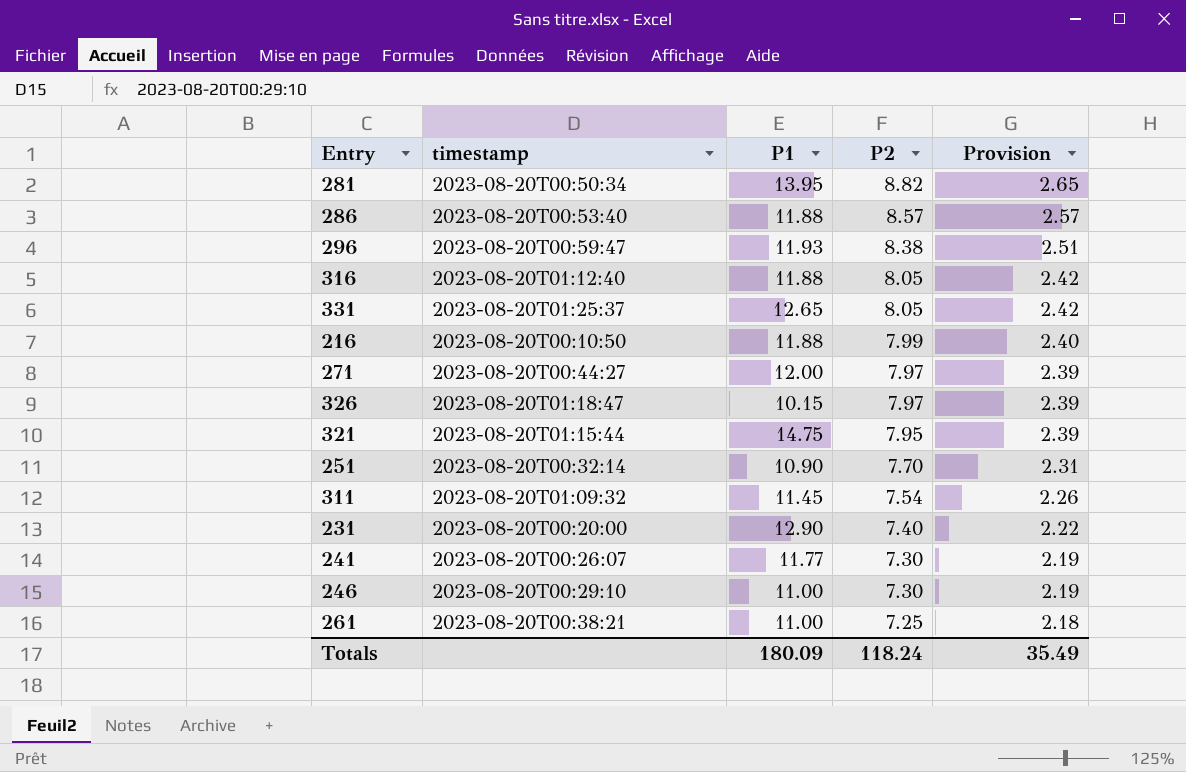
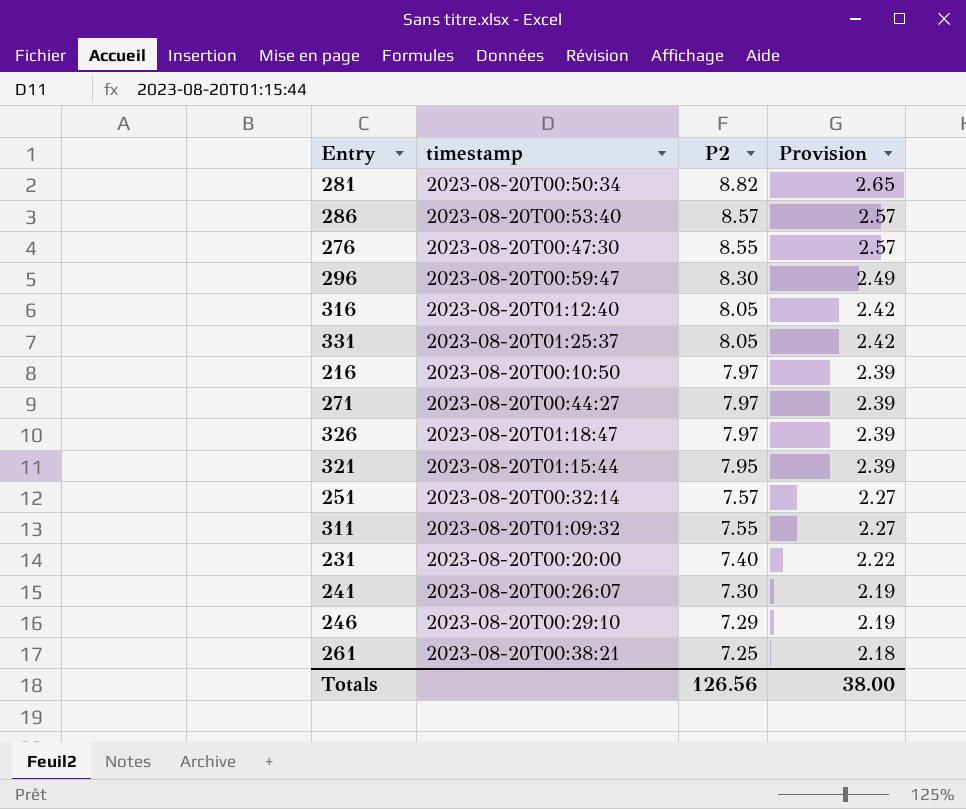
column P1 | position: 3 -> none
row 276: none -> 2023-08-20T00:47:30 | 8.55 | 2.57
296 | P2: 8.38 -> 8.30
296 | Provision: 2.51 -> 2.49
216 | P2: 7.99 -> 7.97
216 | Provision: 2.40 -> 2.39
251 | P2: 7.70 -> 7.57
251 | Provision: 2.31 -> 2.27
311 | P2: 7.54 -> 7.55
311 | Provision: 2.26 -> 2.27
246 | P2: 7.30 -> 7.29
Totals | P2: 118.24 -> 126.56
Totals | Provision: 35.49 -> 38.00

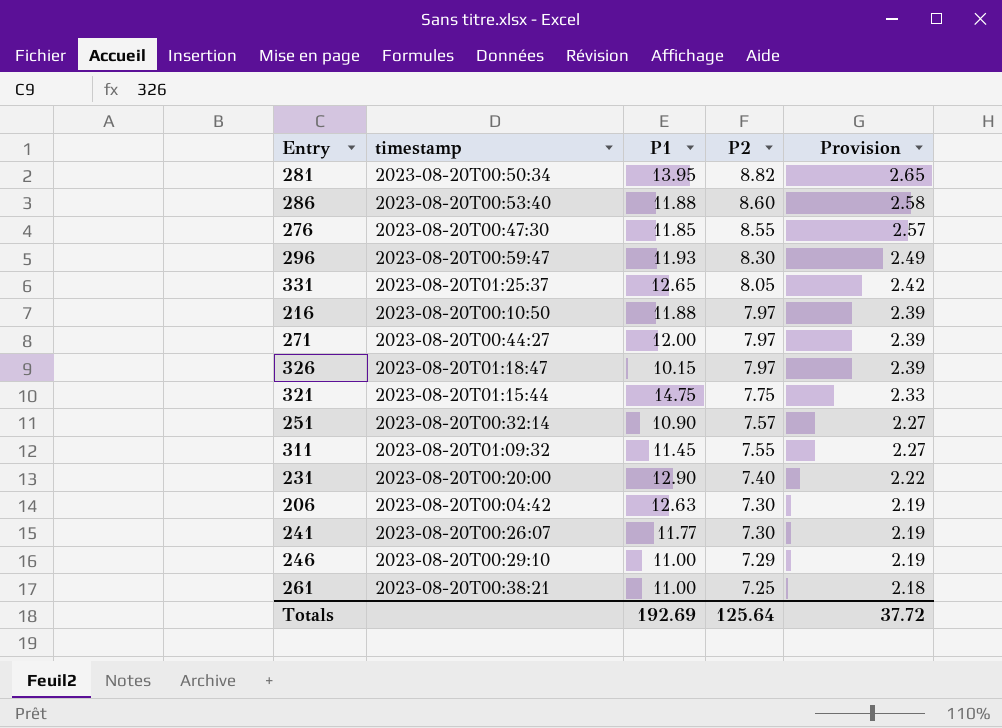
column P1 | position: none -> 3
row 316: 2023-08-20T01:12:40 | 8.05 | 2.42 -> none
286 | P2: 8.57 -> 8.60
286 | Provision: 2.57 -> 2.58
321 | P2: 7.95 -> 7.75
321 | Provision: 2.39 -> 2.33
row 206: none -> 2023-08-20T00:04:42 | 12.63 | 7.30 | 2.19
Totals | P2: 126.56 -> 125.64
Totals | Provision: 38.00 -> 37.72

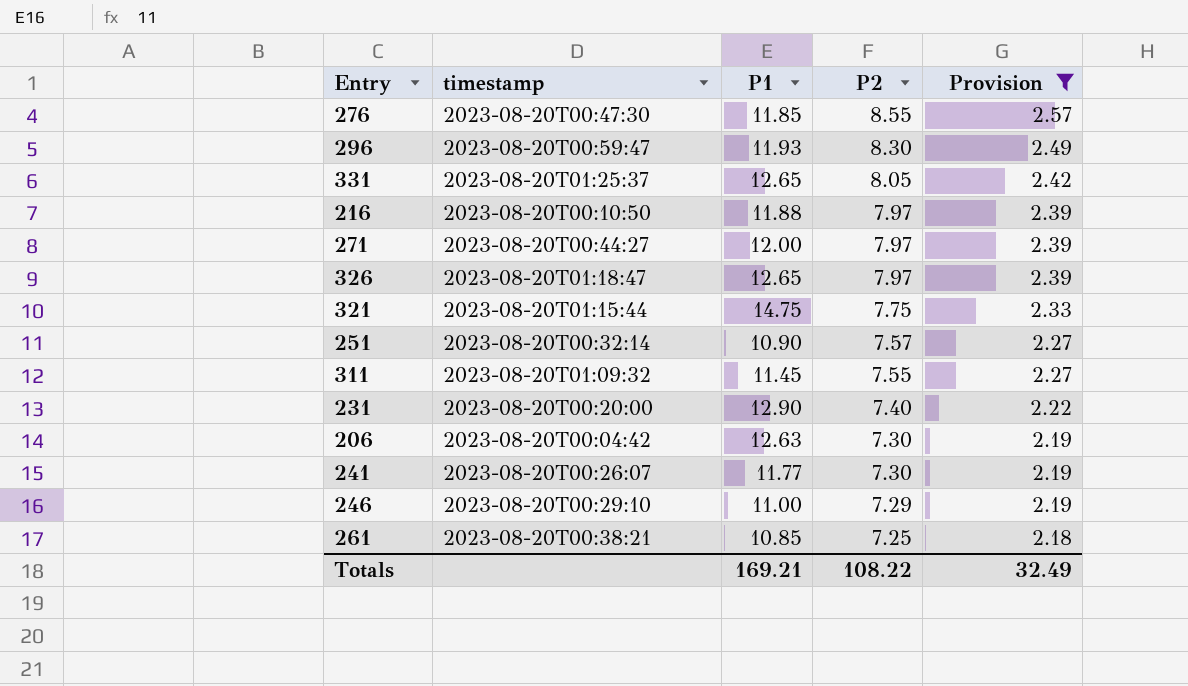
filter: none -> Provision <= 2.57
326 | P1: 10.15 -> 12.65
261 | P1: 11.00 -> 10.85
Totals | P1: 192.69 -> 169.21
Totals | P2: 125.64 -> 108.22
Totals | Provision: 37.72 -> 32.49

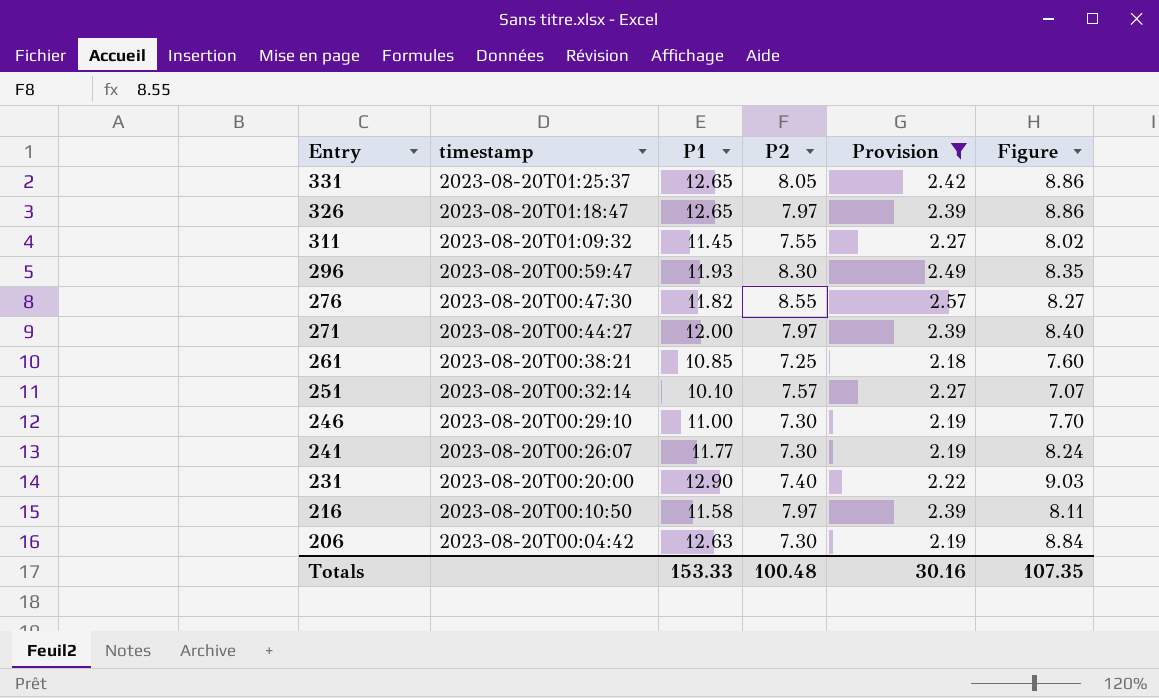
row order: P2 descending -> Entry descending
column Figure | formula: none -> [P1] * 0.7
row 321: 2023-08-20T01:15:44 | 14.75 | 7.75 | 2.33 -> none
276 | P1: 11.85 -> 11.82
251 | P1: 10.90 -> 10.10
246 | P2: 7.29 -> 7.30
216 | P1: 11.88 -> 11.58
Totals | P1: 169.21 -> 153.33
Totals | P2: 108.22 -> 100.48
Totals | Provision: 32.49 -> 30.16

